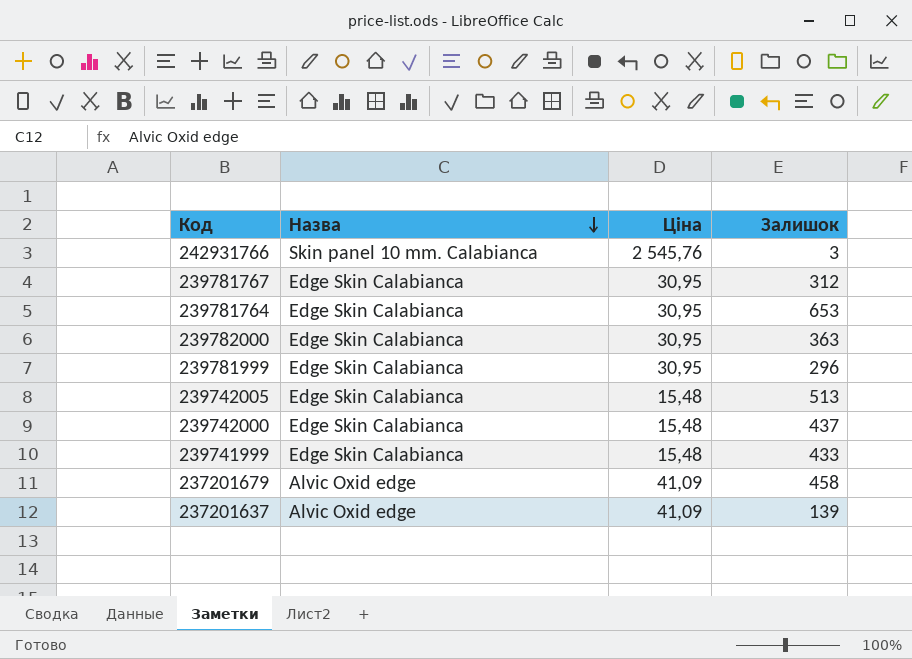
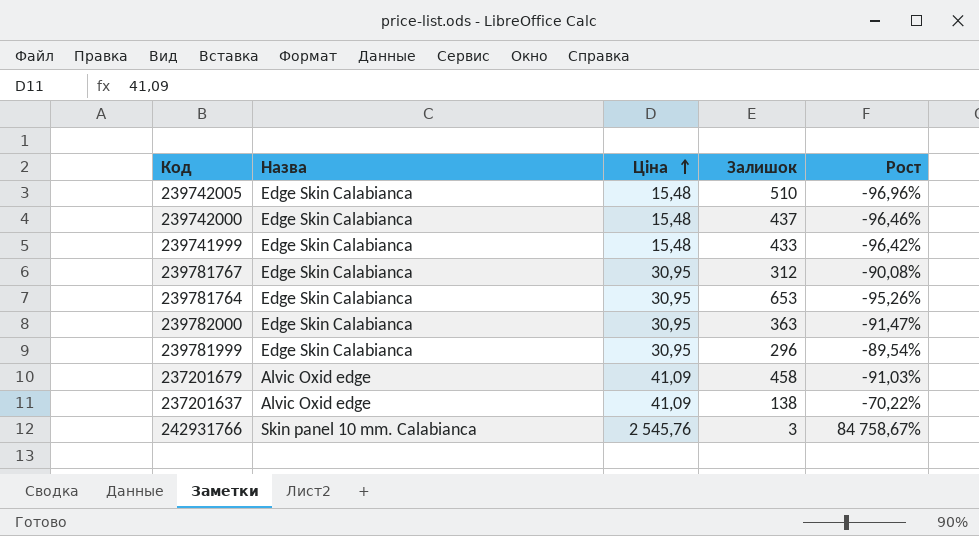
row order: Назва descending -> Ціна ascending
column Рост | formula: none -> ([Ціна] - [Залишок]) / [Залишок]
239742005 | Залишок: 513 -> 510
237201637 | Залишок: 139 -> 138

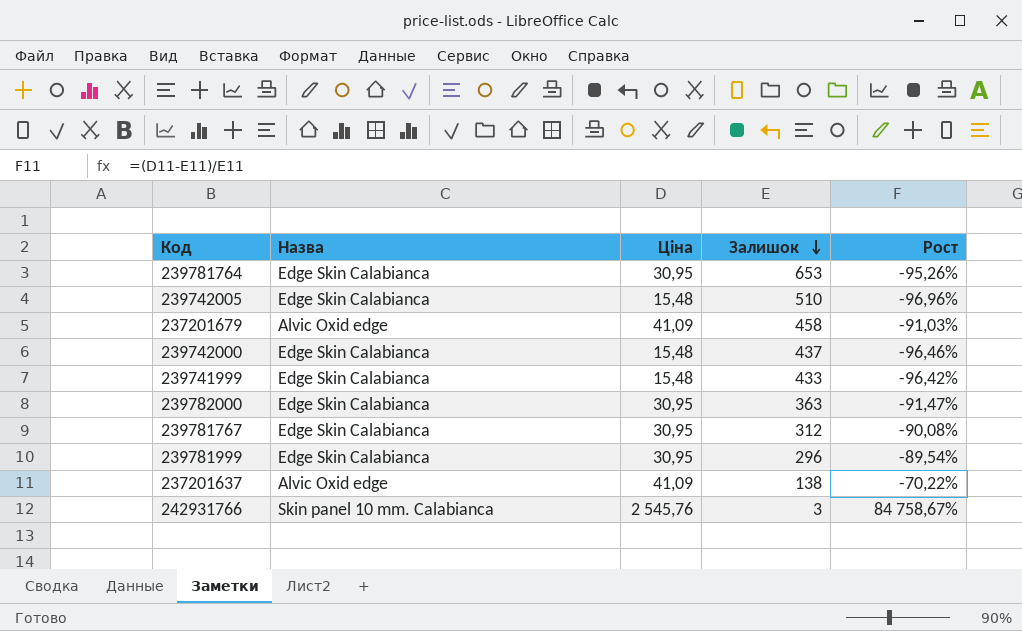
row order: Ціна ascending -> Залишок descending

